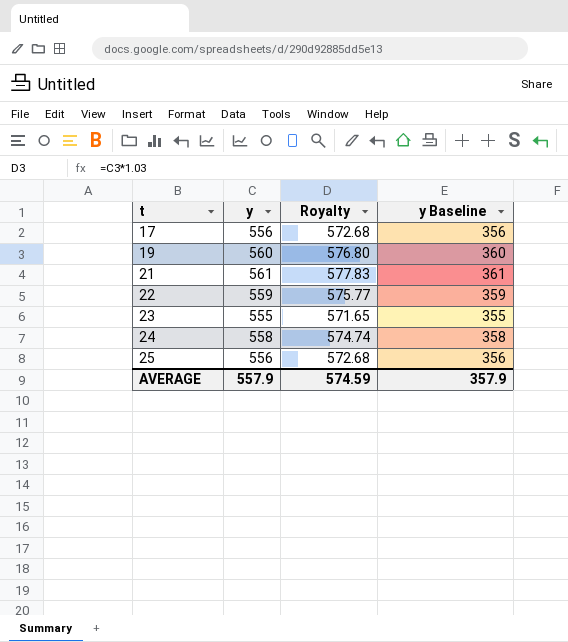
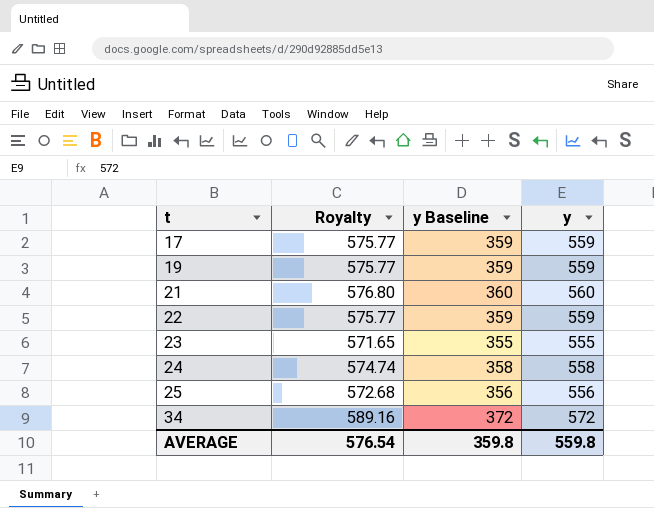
column y | position: 2 -> 4
17 | Royalty: 572.68 -> 575.77
17 | y Baseline: 356 -> 359
17 | y: 556 -> 559
19 | Royalty: 576.80 -> 575.77
19 | y Baseline: 360 -> 359
19 | y: 560 -> 559
21 | Royalty: 577.83 -> 576.80
21 | y Baseline: 361 -> 360
21 | y: 561 -> 560
row 34: none -> 589.16 | 372 | 572
AVERAGE | Royalty: 574.59 -> 576.54
AVERAGE | y Baseline: 357.9 -> 359.8
AVERAGE | y: 557.9 -> 559.8

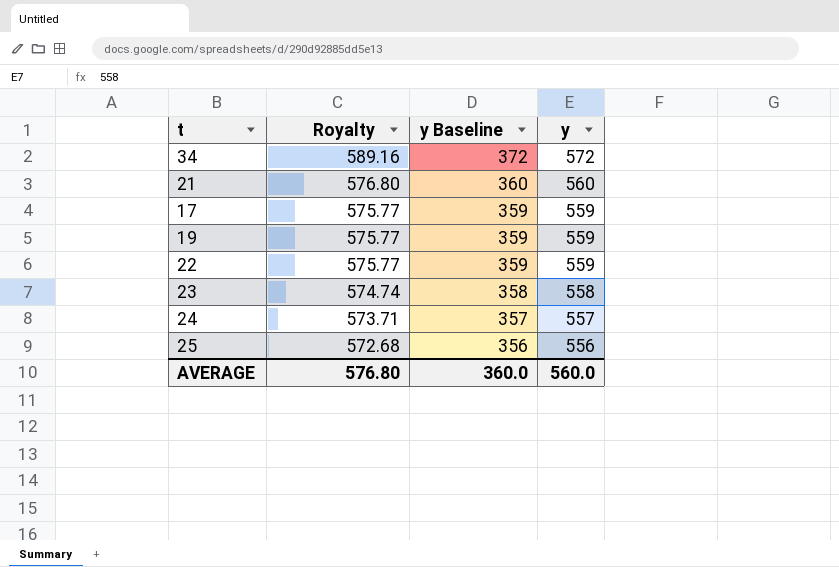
row order: t ascending -> Royalty descending
23 | Royalty: 571.65 -> 574.74
23 | y Baseline: 355 -> 358
23 | y: 555 -> 558
24 | Royalty: 574.74 -> 573.71
24 | y Baseline: 358 -> 357
24 | y: 558 -> 557
AVERAGE | Royalty: 576.54 -> 576.80
AVERAGE | y Baseline: 359.8 -> 360.0
AVERAGE | y: 559.8 -> 560.0

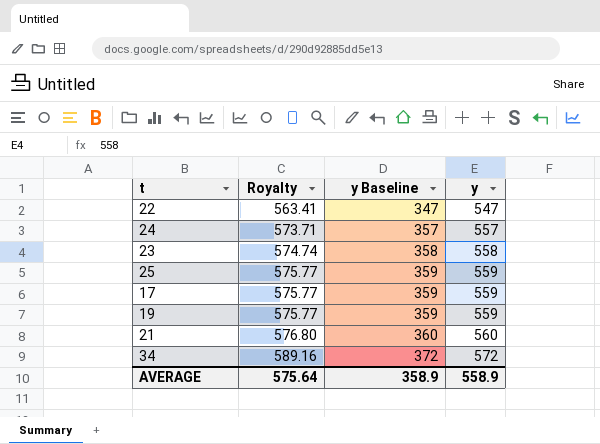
row order: Royalty descending -> Royalty ascending
22 | Royalty: 575.77 -> 563.41
22 | y Baseline: 359 -> 347
22 | y: 559 -> 547
25 | Royalty: 572.68 -> 575.77
25 | y Baseline: 356 -> 359
25 | y: 556 -> 559
AVERAGE | Royalty: 576.80 -> 575.64
AVERAGE | y Baseline: 360.0 -> 358.9
AVERAGE | y: 560.0 -> 558.9

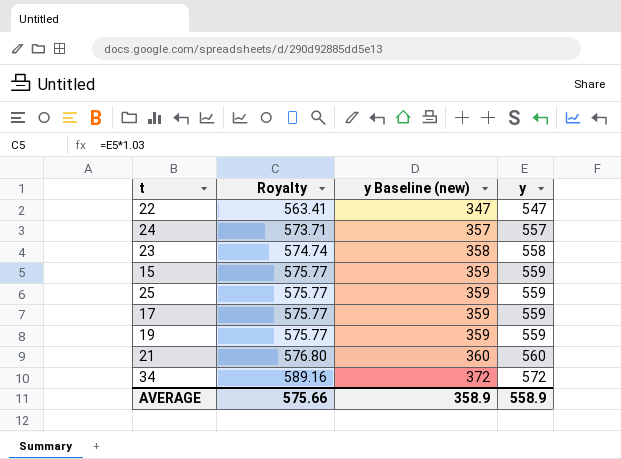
column name: y Baseline -> y Baseline (new)
row 15: none -> 575.77 | 359 | 559
AVERAGE | Royalty: 575.64 -> 575.66

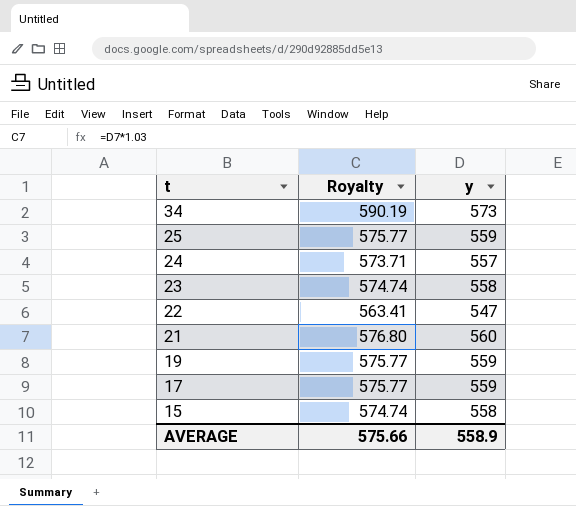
row order: Royalty ascending -> t descending
column y Baseline (new) | formula: [y] - 200 -> none
34 | Royalty: 589.16 -> 590.19
34 | y: 572 -> 573
15 | Royalty: 575.77 -> 574.74
15 | y: 559 -> 558

